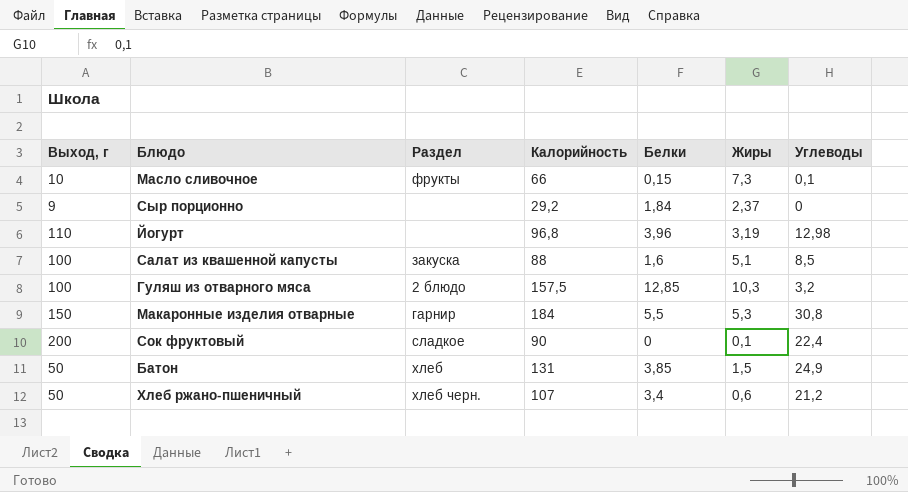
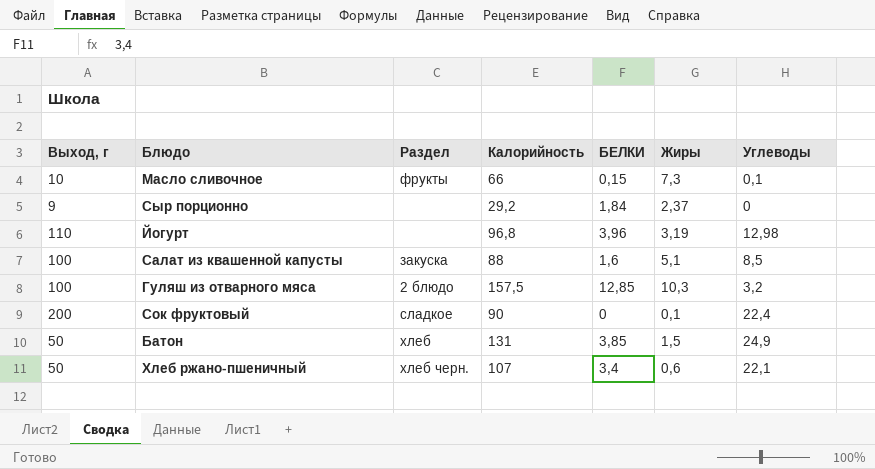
column name: Белки -> БЕЛКИ
row Макаронные изделия отварные: 150 | гарнир | 184 | 5,5 | 5,3 | 30,8 -> none
Хлеб ржано-пшеничный | Углеводы: 21,2 -> 22,1

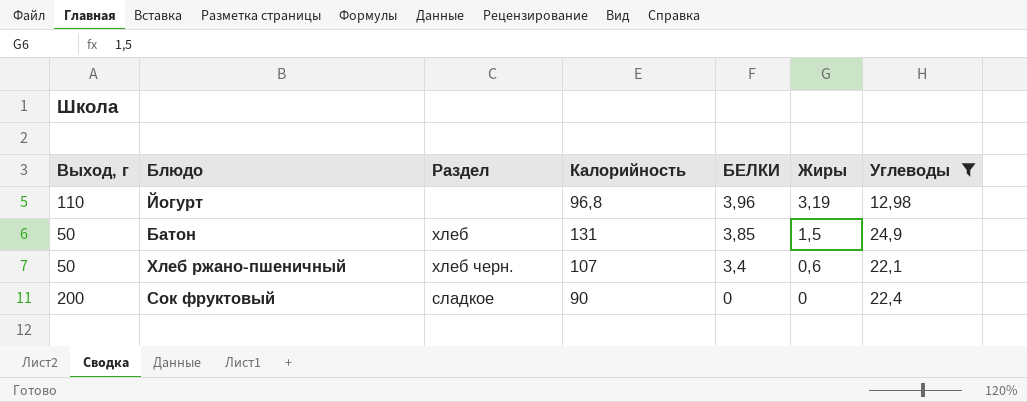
filter: none -> Углеводы >= 12,98
row order: none -> БЕЛКИ descending
Сок фруктовый | Жиры: 0,1 -> 0

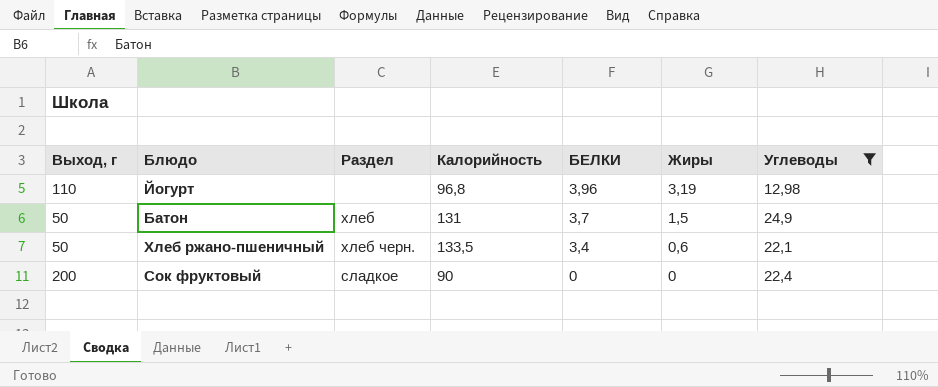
Батон | БЕЛКИ: 3,85 -> 3,7
Хлеб ржано-пшеничный | Калорийность: 107 -> 133,5

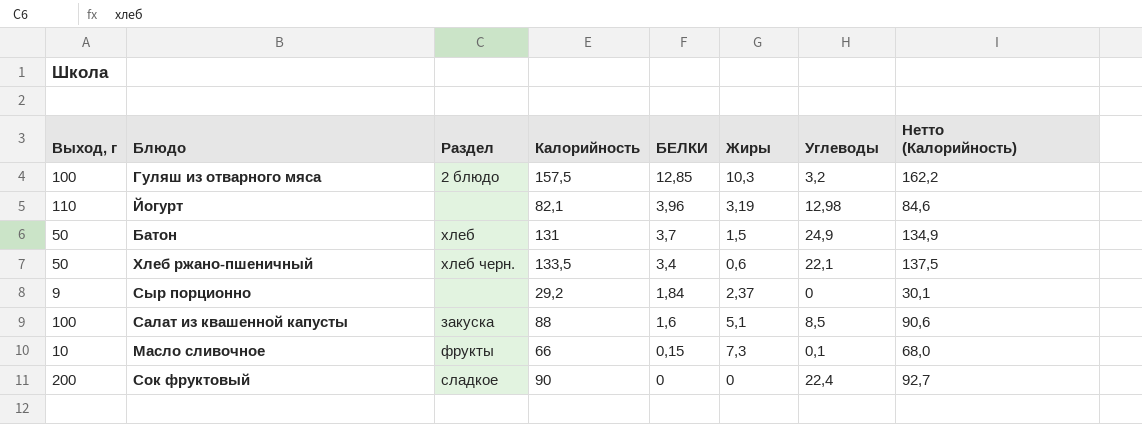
filter: Углеводы >= 12,98 -> none
column Нетто (Калорийность) | formula: none -> [Калорийность] * 1,03
Йогурт | Калорийность: 96,8 -> 82,1

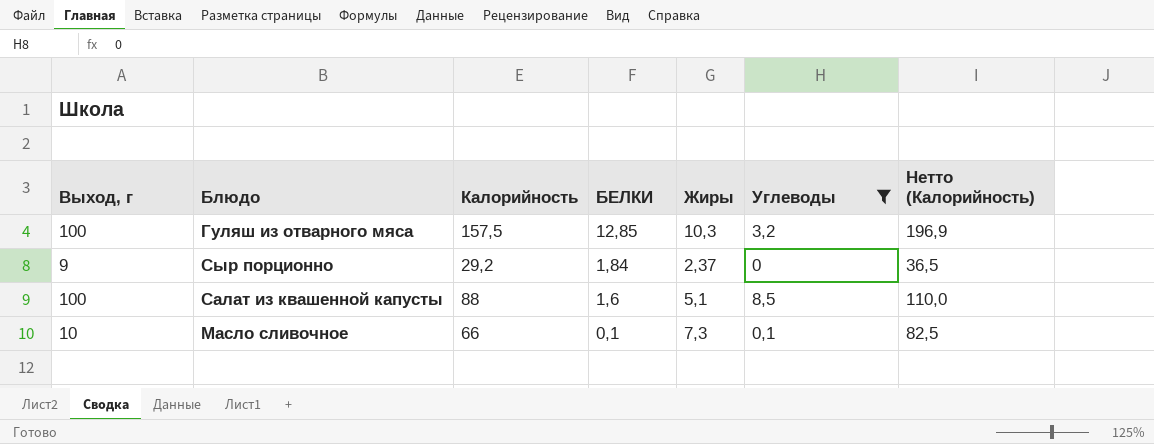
filter: none -> Углеводы <= 8,5
column Раздел | position: 3 -> none
column Нетто (Калорийность) | formula: [Калорийность] * 1,03 -> [Калорийность] * 1,25
Масло сливочное | БЕЛКИ: 0,15 -> 0,1

